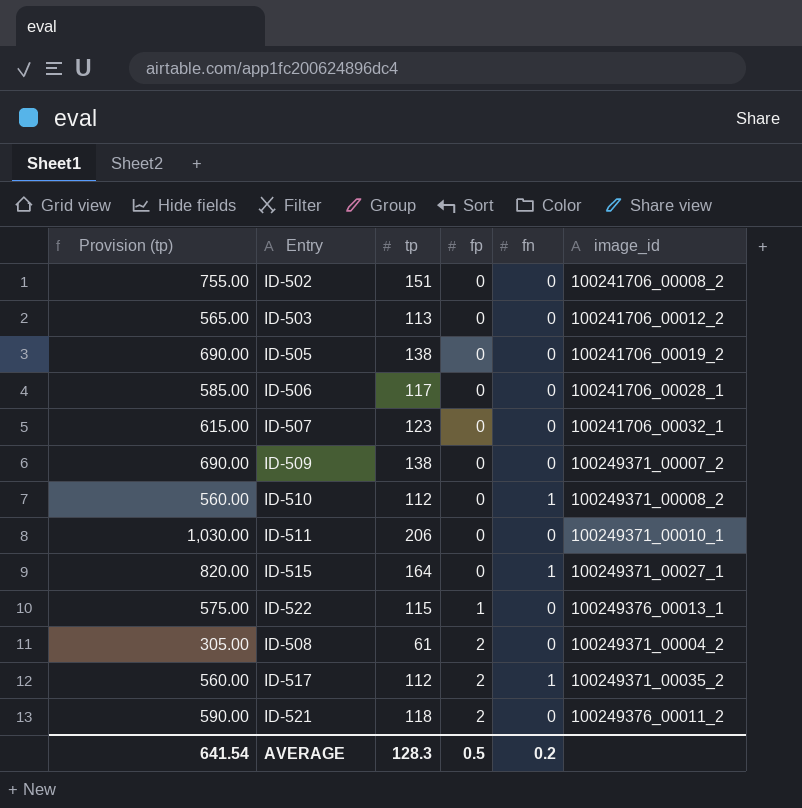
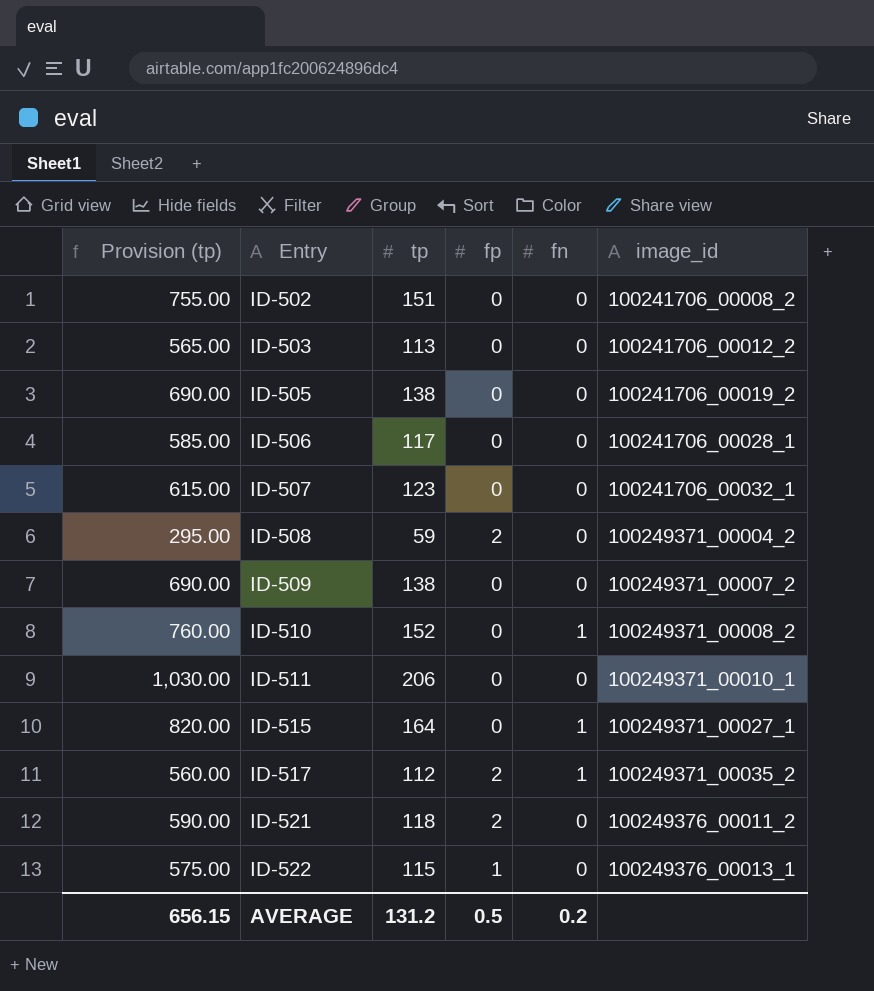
row order: fp ascending -> Entry ascending
ID-508 | Provision (tp): 305.00 -> 295.00
ID-508 | tp: 61 -> 59
ID-510 | Provision (tp): 560.00 -> 760.00
ID-510 | tp: 112 -> 152
AVERAGE | Provision (tp): 641.54 -> 656.15
AVERAGE | tp: 128.3 -> 131.2

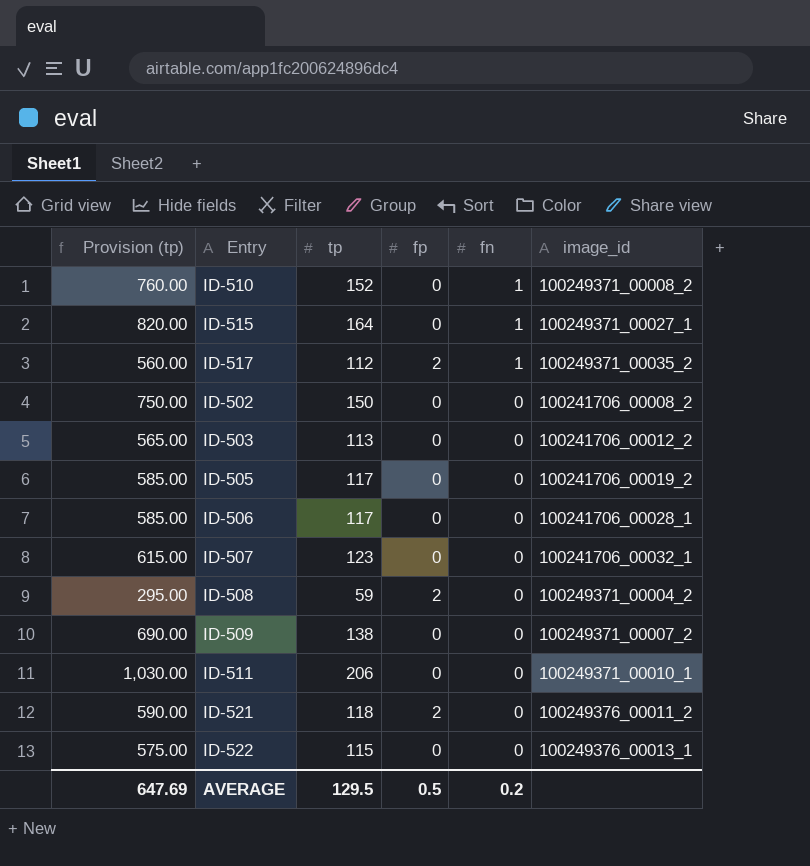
row order: Entry ascending -> fn descending
ID-502 | Provision (tp): 755.00 -> 750.00
ID-502 | tp: 151 -> 150
ID-505 | Provision (tp): 690.00 -> 585.00
ID-505 | tp: 138 -> 117
ID-522 | fp: 1 -> 0
AVERAGE | Provision (tp): 656.15 -> 647.69
AVERAGE | tp: 131.2 -> 129.5

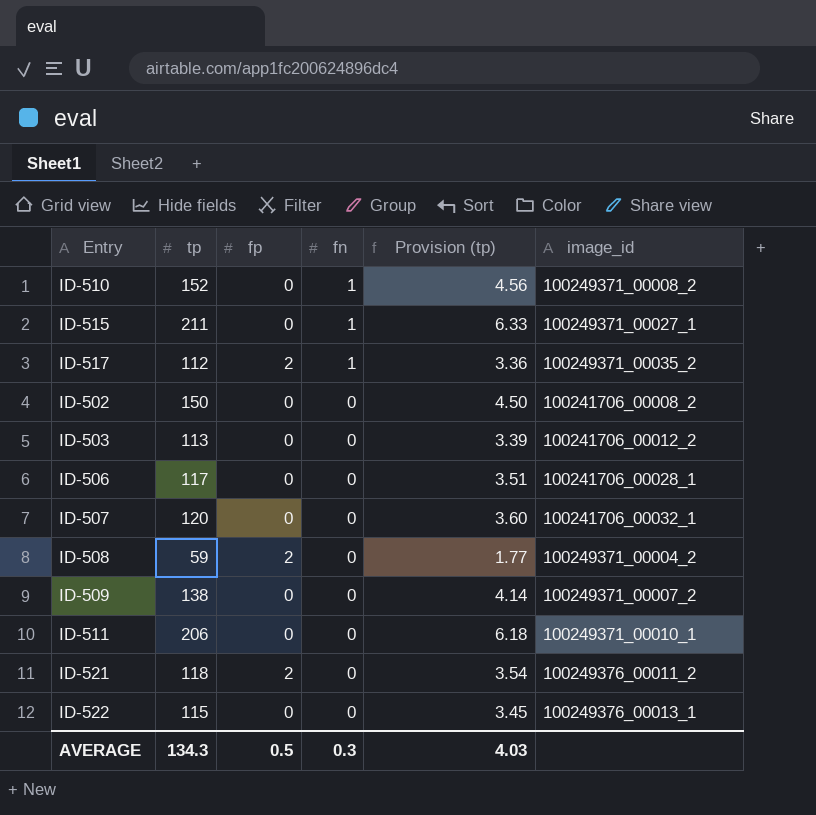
column Provision (tp) | formula: [tp] * 5 -> [tp] * 0.03
column Provision (tp) | position: 1 -> 5
row ID-505: 585.00 | 117 | 0 | 0 | 100241706_00019_2 -> none
ID-515 | tp: 164 -> 211
ID-507 | tp: 123 -> 120
AVERAGE | tp: 129.5 -> 134.3
AVERAGE | fn: 0.2 -> 0.3
AVERAGE | Provision (tp): 647.69 -> 4.03

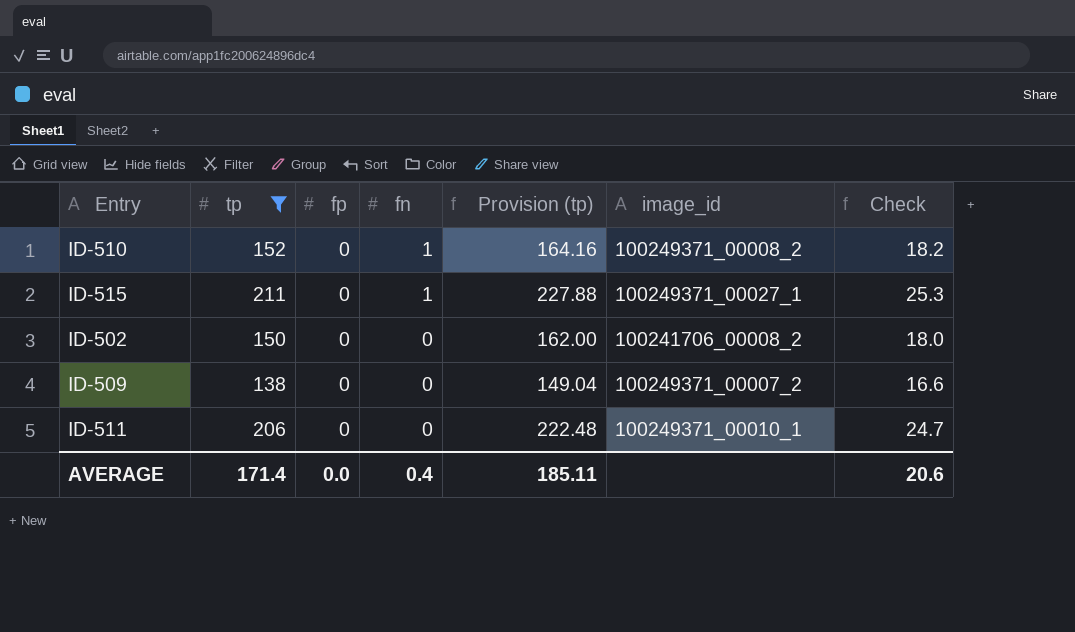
filter: none -> tp >= 138
column Provision (tp) | formula: [tp] * 0.03 -> [tp] * 1.08
column Check | formula: none -> [tp] * 0.12
AVERAGE | tp: 134.3 -> 171.4
AVERAGE | fp: 0.5 -> 0.0
AVERAGE | fn: 0.3 -> 0.4
AVERAGE | Provision (tp): 4.03 -> 185.11

